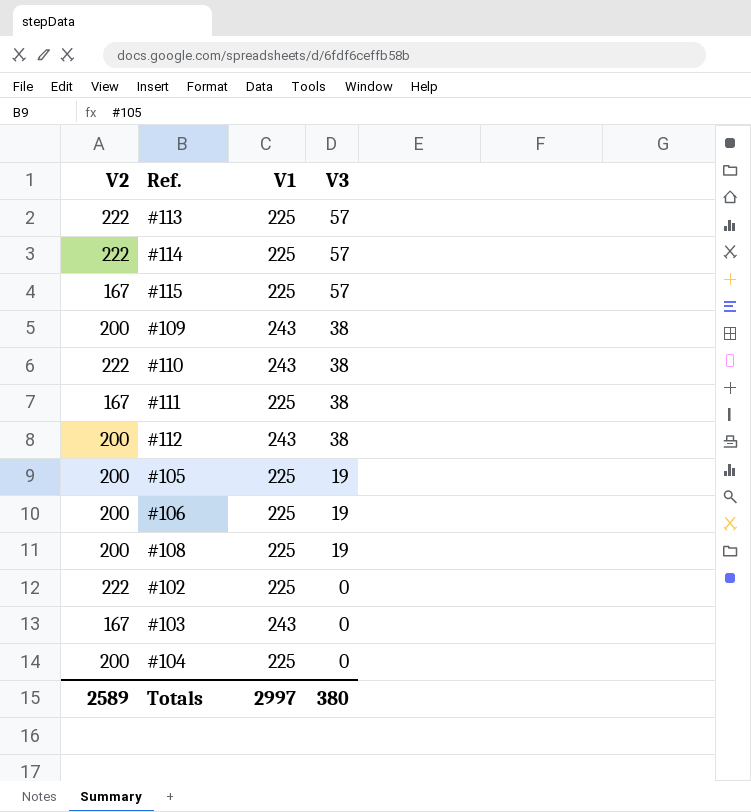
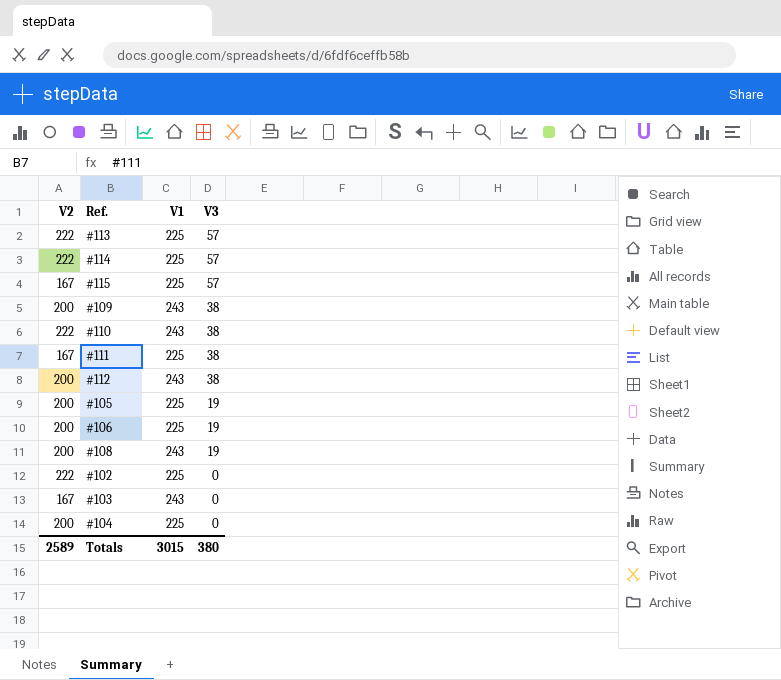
#108 | V1: 225 -> 243
Totals | V1: 2997 -> 3015

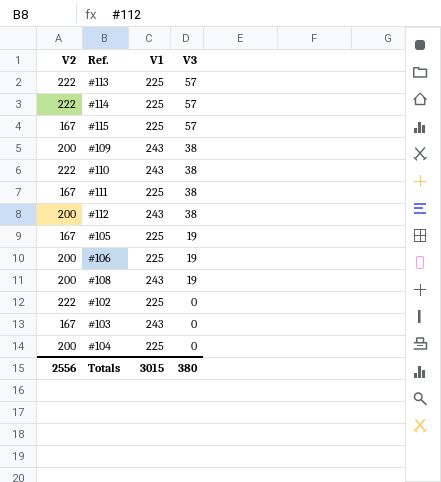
#105 | V2: 200 -> 167
Totals | V2: 2589 -> 2556

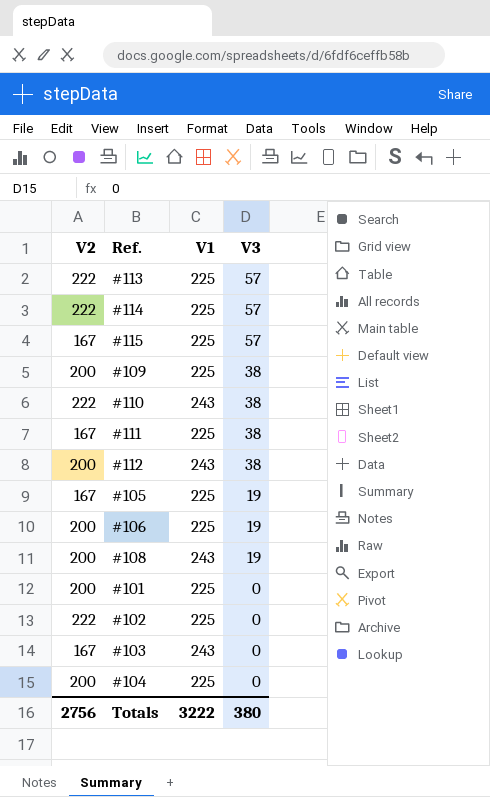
#109 | V1: 243 -> 225
row #101: none -> 200 | 225 | 0
Totals | V2: 2556 -> 2756
Totals | V1: 3015 -> 3222

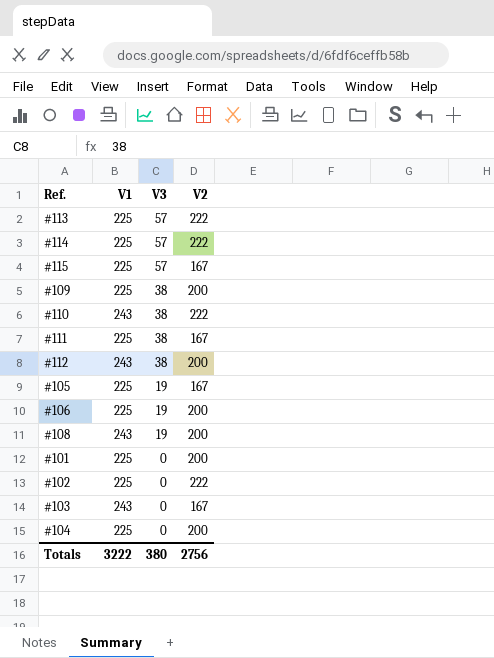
column V2 | position: 1 -> 4

